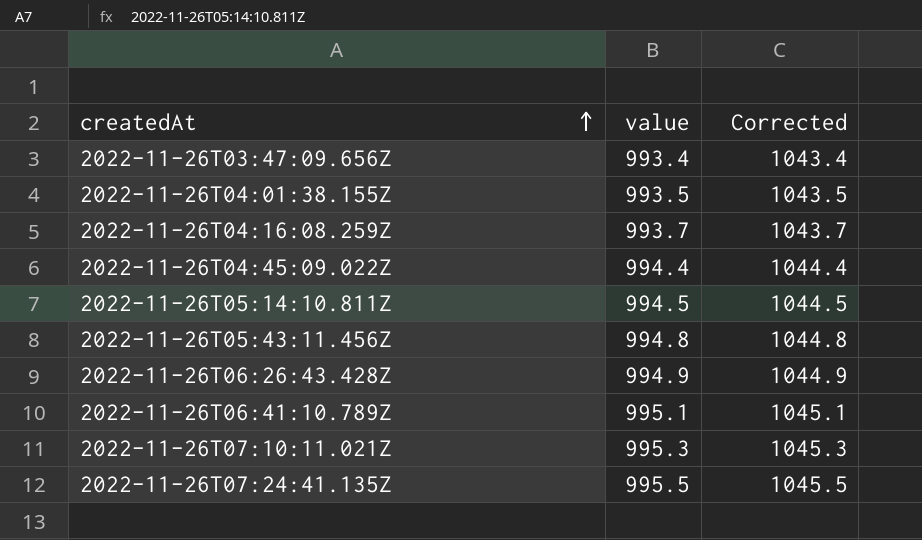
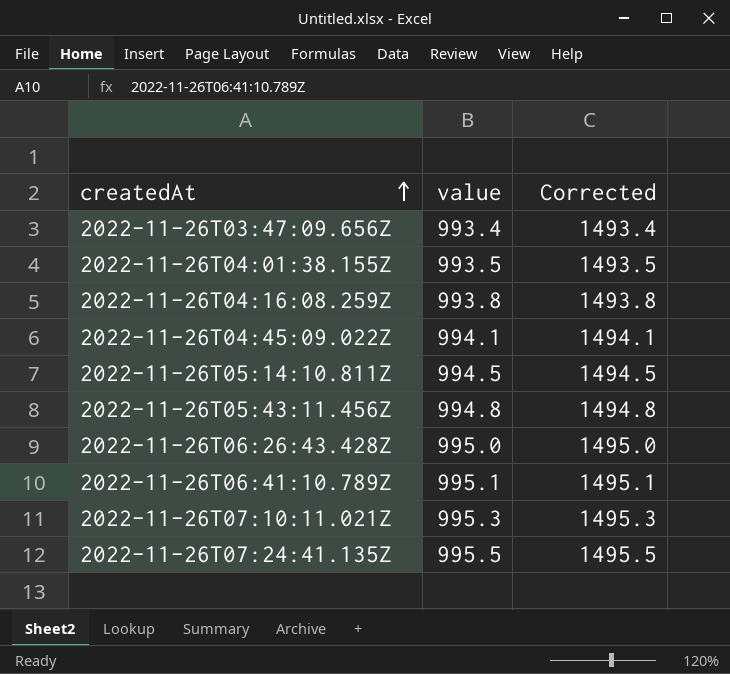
column Corrected | formula: [value] + 50 -> [value] + 500
2022-11-26T04:16:08.259Z | value: 993.7 -> 993.8
2022-11-26T04:45:09.022Z | value: 994.4 -> 994.1
2022-11-26T06:26:43.428Z | value: 994.9 -> 995.0

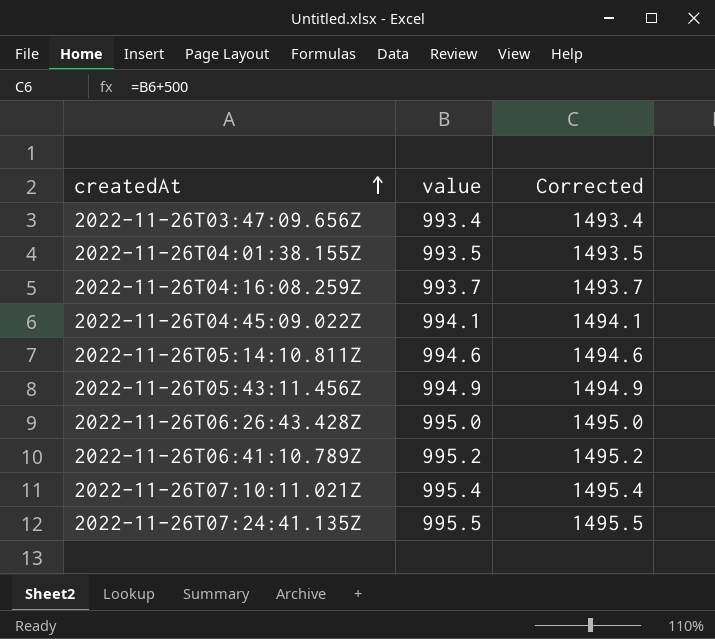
2022-11-26T04:16:08.259Z | value: 993.8 -> 993.7
2022-11-26T04:16:08.259Z | Corrected: 1493.8 -> 1493.7
2022-11-26T05:14:10.811Z | value: 994.5 -> 994.6
2022-11-26T05:14:10.811Z | Corrected: 1494.5 -> 1494.6
2022-11-26T05:43:11.456Z | value: 994.8 -> 994.9
2022-11-26T05:43:11.456Z | Corrected: 1494.8 -> 1494.9
2022-11-26T06:41:10.789Z | value: 995.1 -> 995.2
2022-11-26T06:41:10.789Z | Corrected: 1495.1 -> 1495.2
2022-11-26T07:10:11.021Z | value: 995.3 -> 995.4
2022-11-26T07:10:11.021Z | Corrected: 1495.3 -> 1495.4

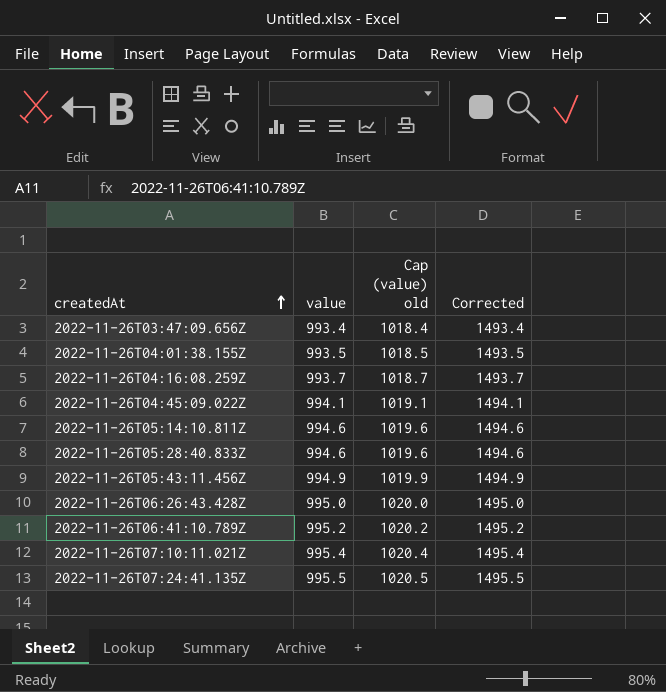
column Cap (value) old | formula: none -> [value] + 25
row 2022-11-26T05:28:40.833Z: none -> 994.6 | 1019.6 | 1494.6

